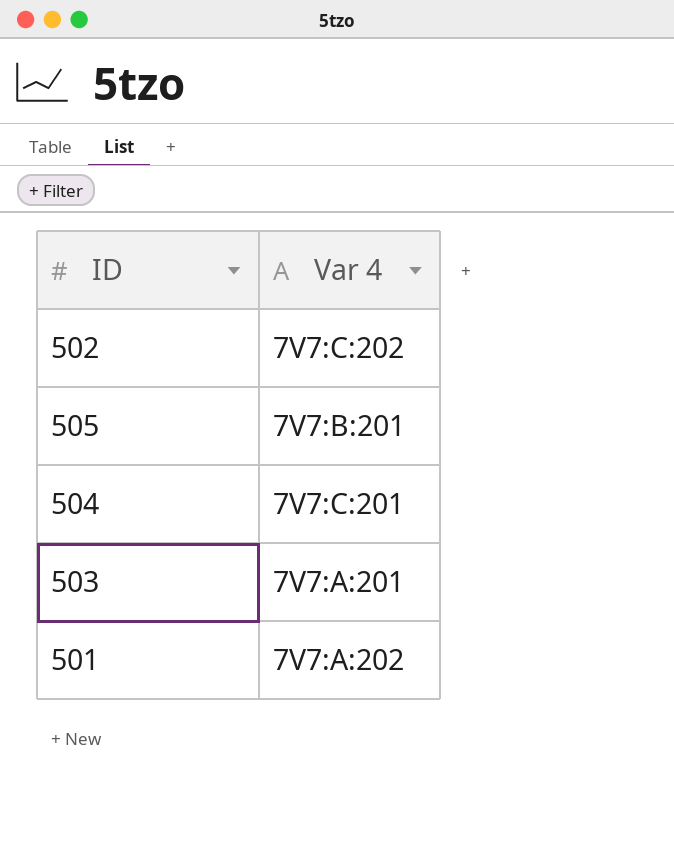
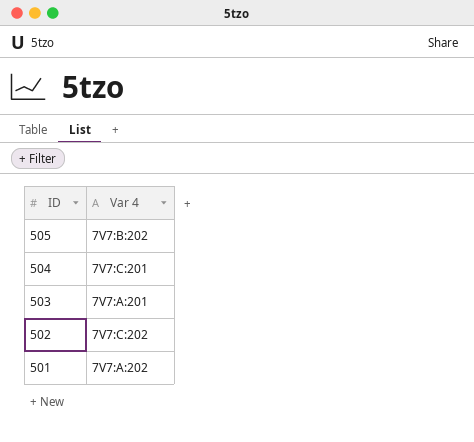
row order: none -> ID descending
505 | Var 4: 7V7:B:201 -> 7V7:B:202

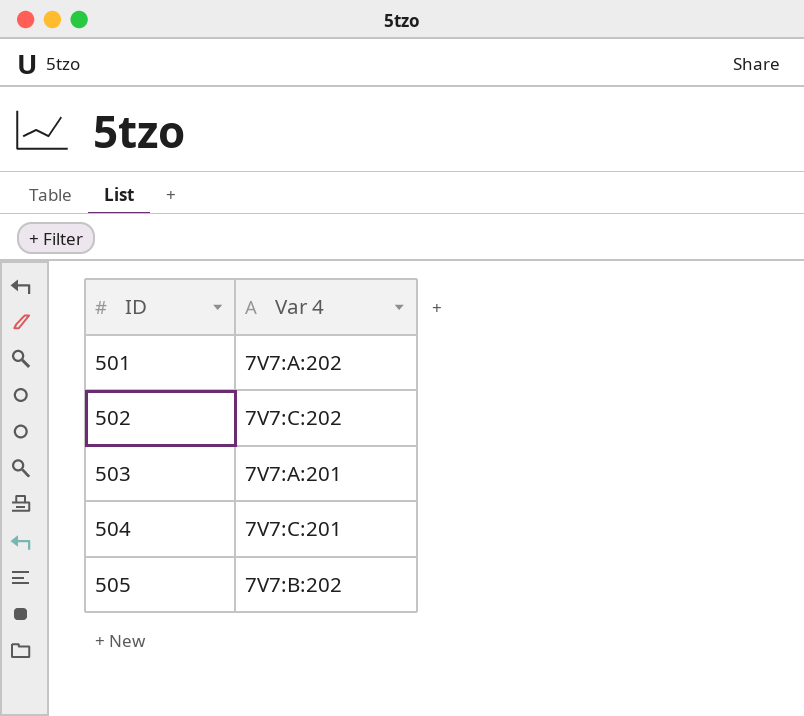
row order: ID descending -> ID ascending

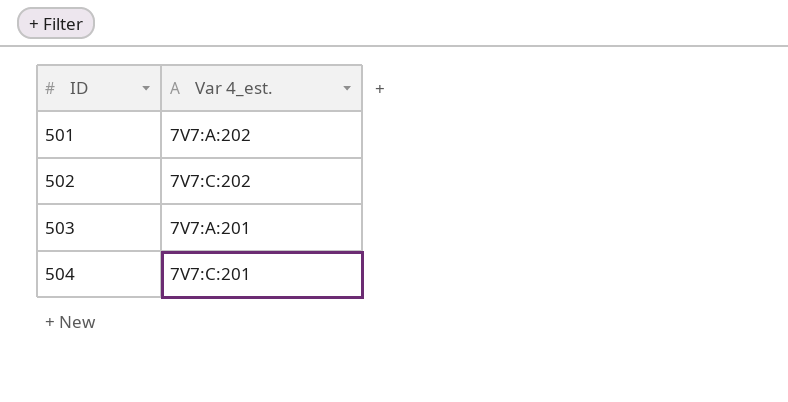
column name: Var 4 -> Var 4_est.
row 505: 7V7:B:202 -> none

